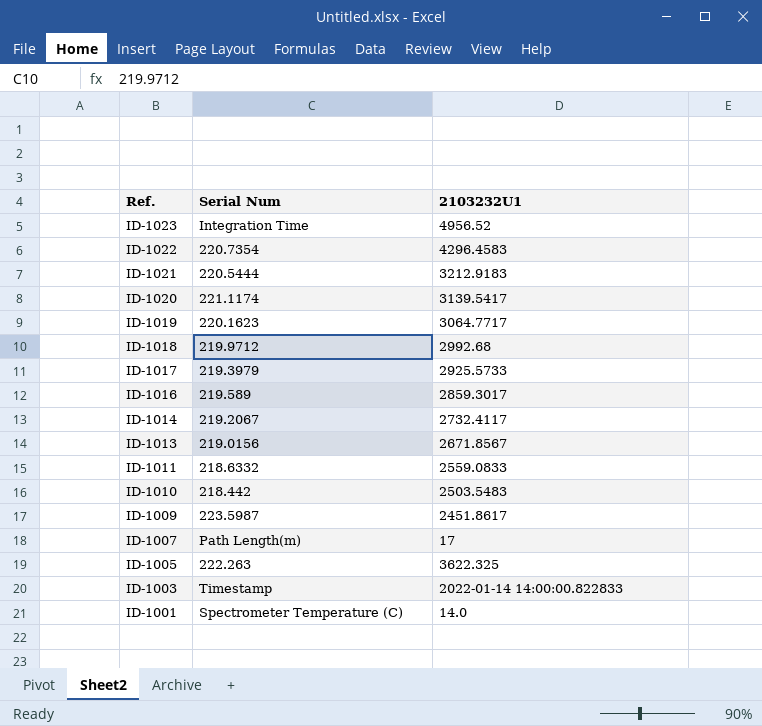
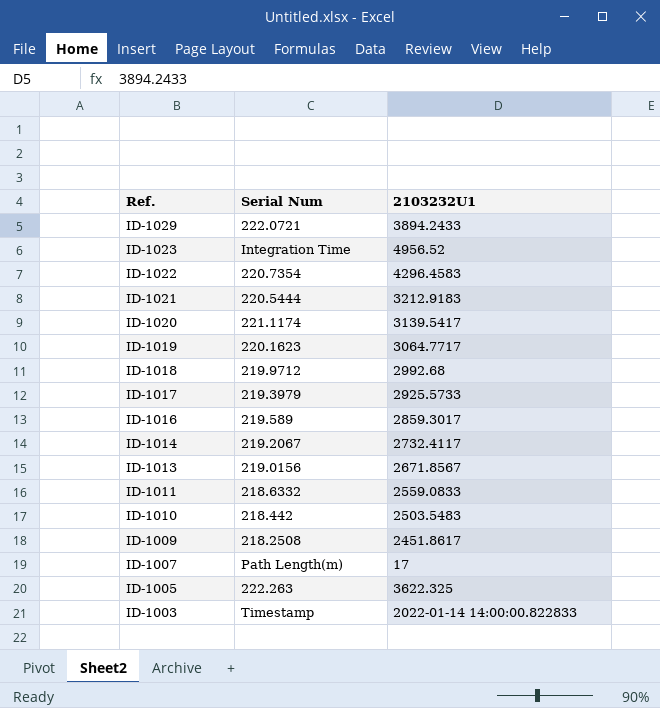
row ID-1001: Spectrometer Temperature (C) | 14.0 -> none
row ID-1029: none -> 222.0721 | 3894.2433
ID-1009 | Serial Num: 223.5987 -> 218.2508

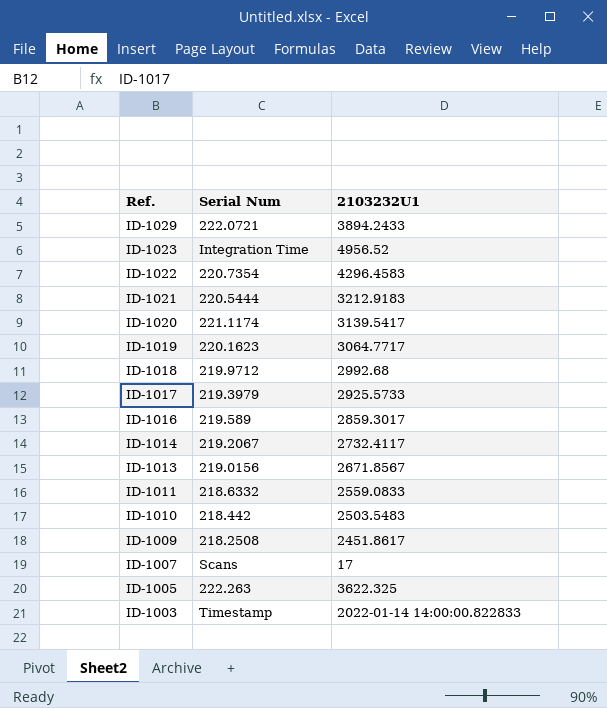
ID-1007 | Serial Num: Path Length(m) -> Scans

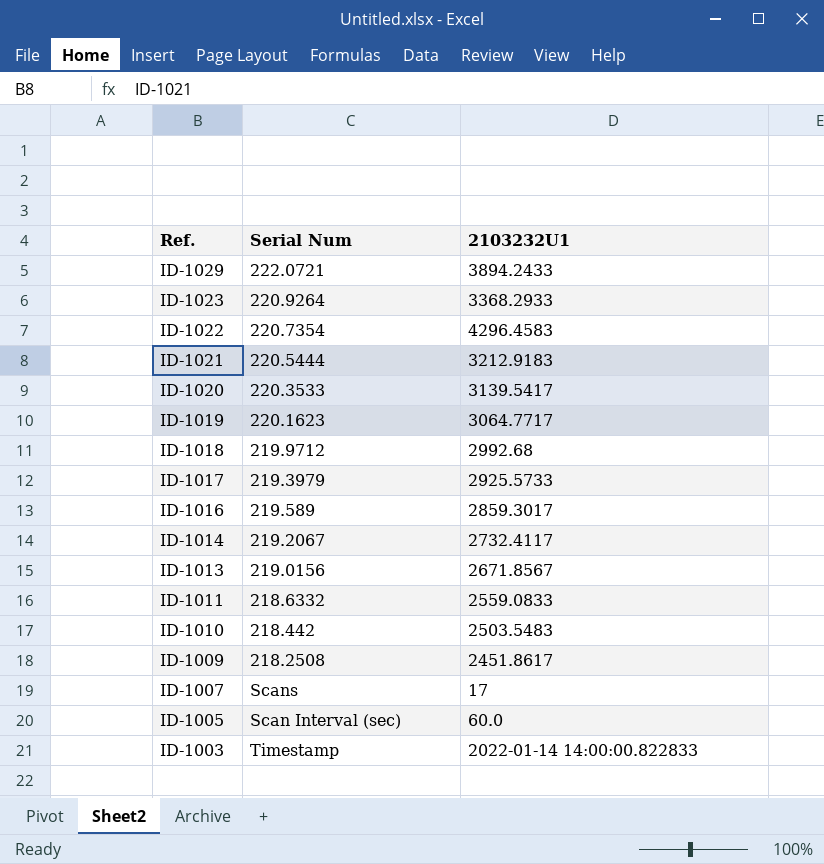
ID-1023 | Serial Num: Integration Time -> 220.9264
ID-1023 | 2103232U1: 4956.52 -> 3368.2933
ID-1020 | Serial Num: 221.1174 -> 220.3533
ID-1005 | Serial Num: 222.263 -> Scan Interval (sec)
ID-1005 | 2103232U1: 3622.325 -> 60.0

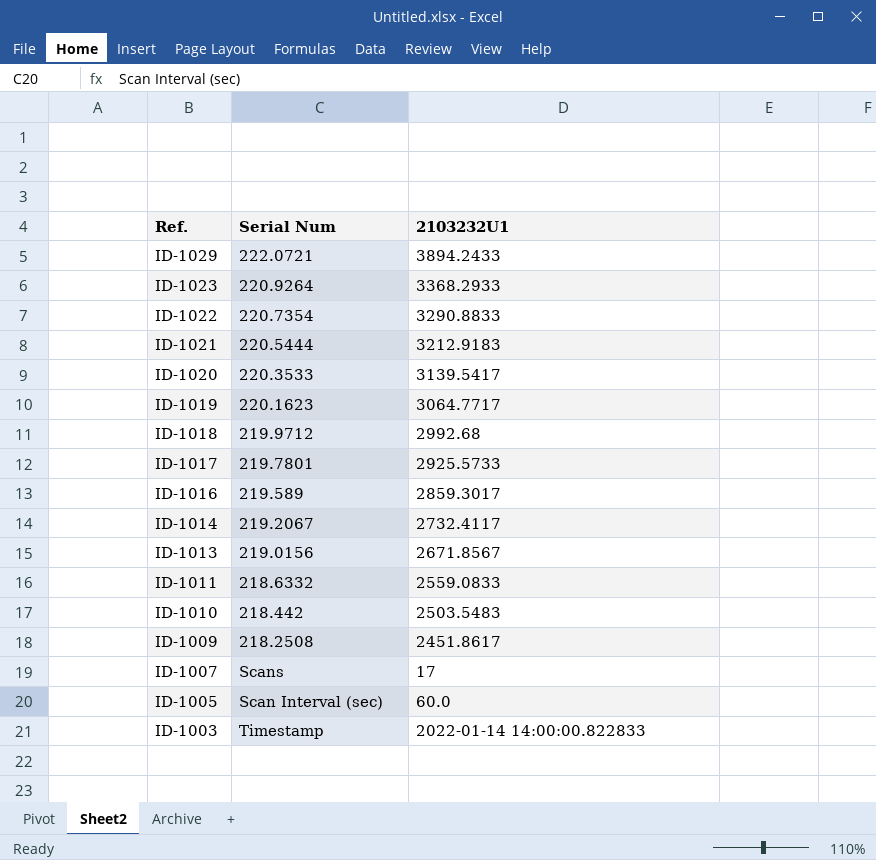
ID-1022 | 2103232U1: 4296.4583 -> 3290.8833
ID-1017 | Serial Num: 219.3979 -> 219.7801

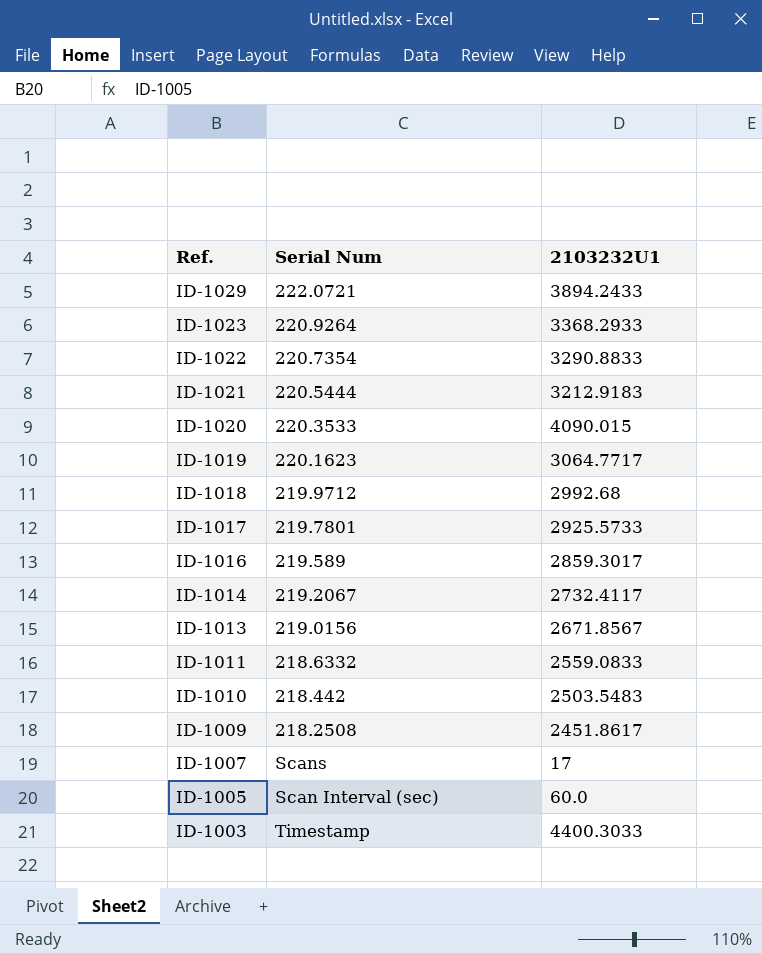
ID-1020 | 2103232U1: 3139.5417 -> 4090.015
ID-1003 | 2103232U1: 2022-01-14 14:00:00.822833 -> 4400.3033

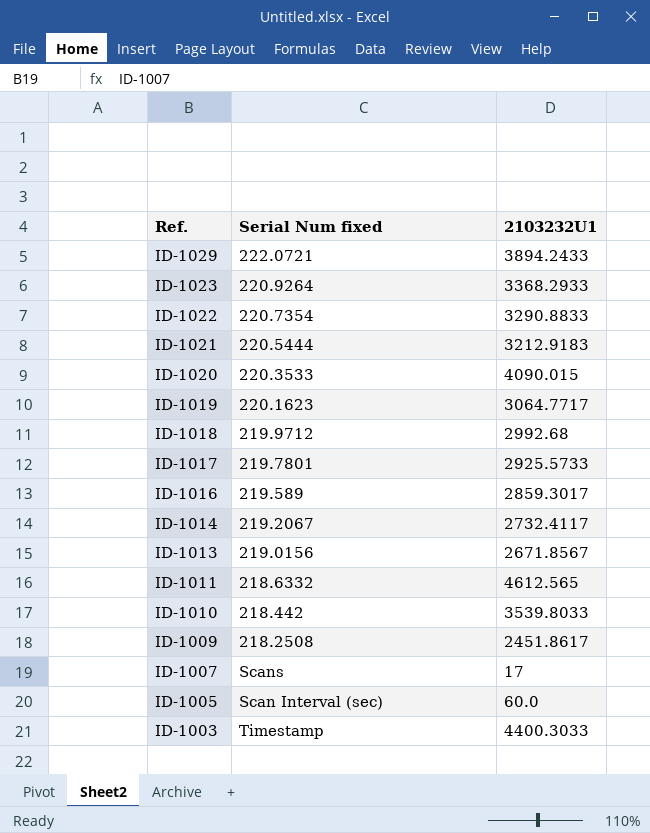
column name: Serial Num -> Serial Num fixed
ID-1011 | 2103232U1: 2559.0833 -> 4612.565
ID-1010 | 2103232U1: 2503.5483 -> 3539.8033

